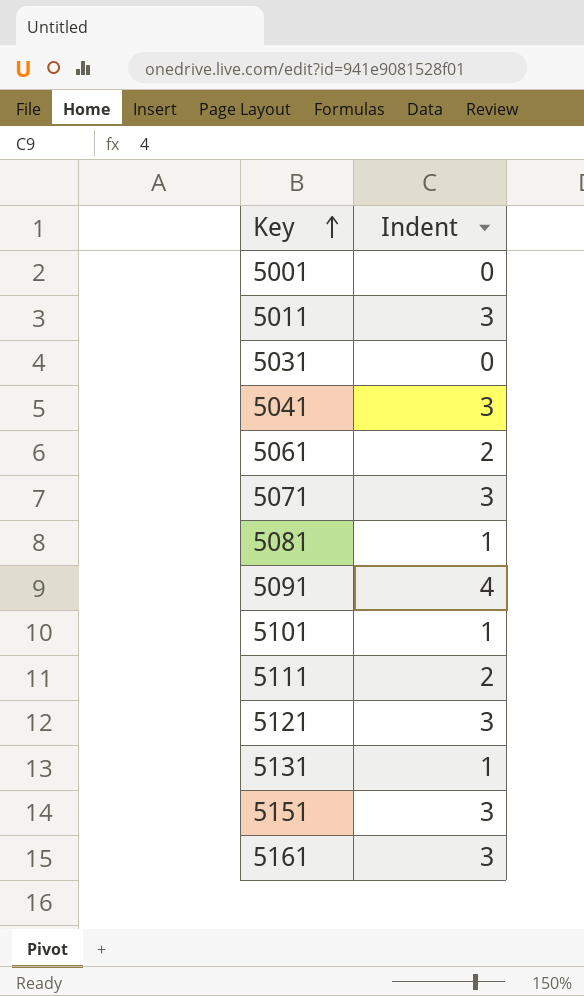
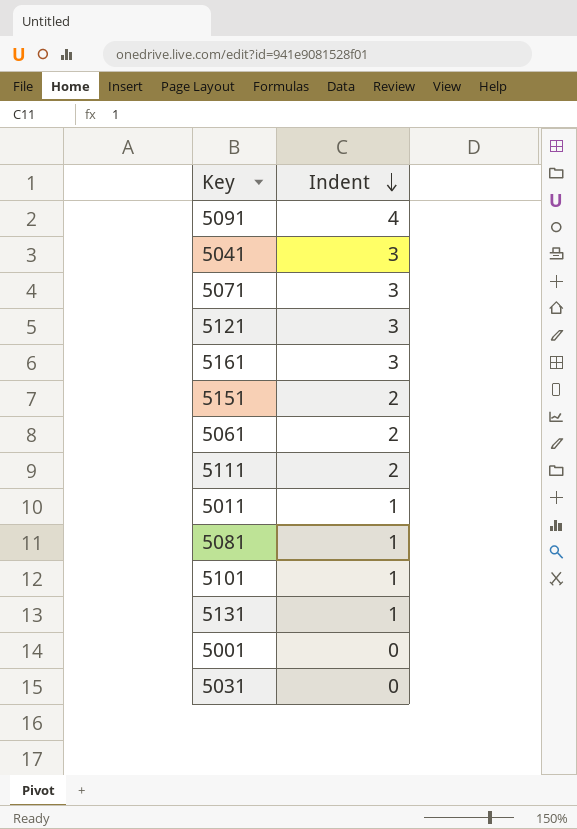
row order: Key ascending -> Indent descending
5151 | Indent: 3 -> 2
5011 | Indent: 3 -> 1

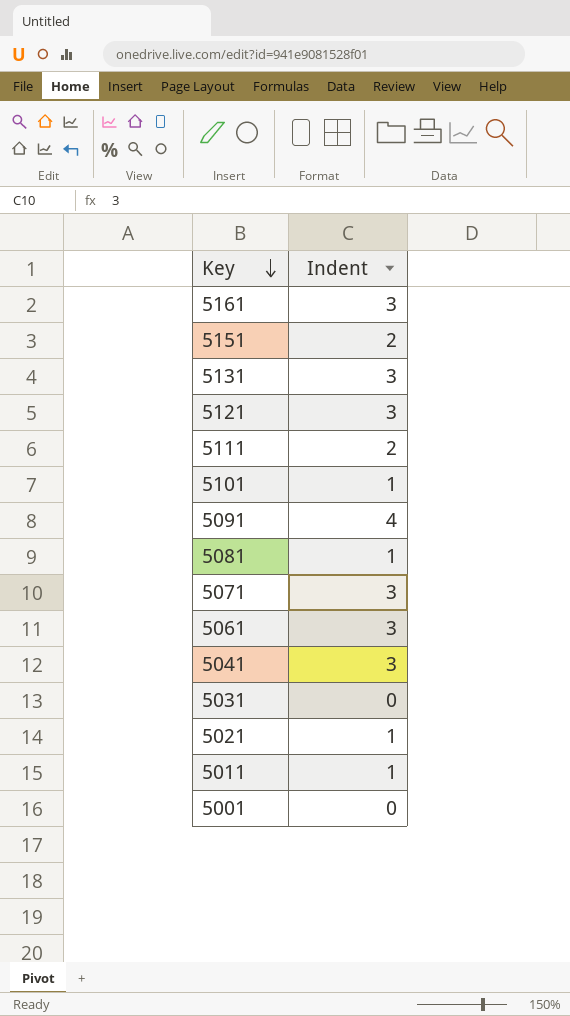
row order: Indent descending -> Key descending
5131 | Indent: 1 -> 3
5061 | Indent: 2 -> 3
row 5021: none -> 1

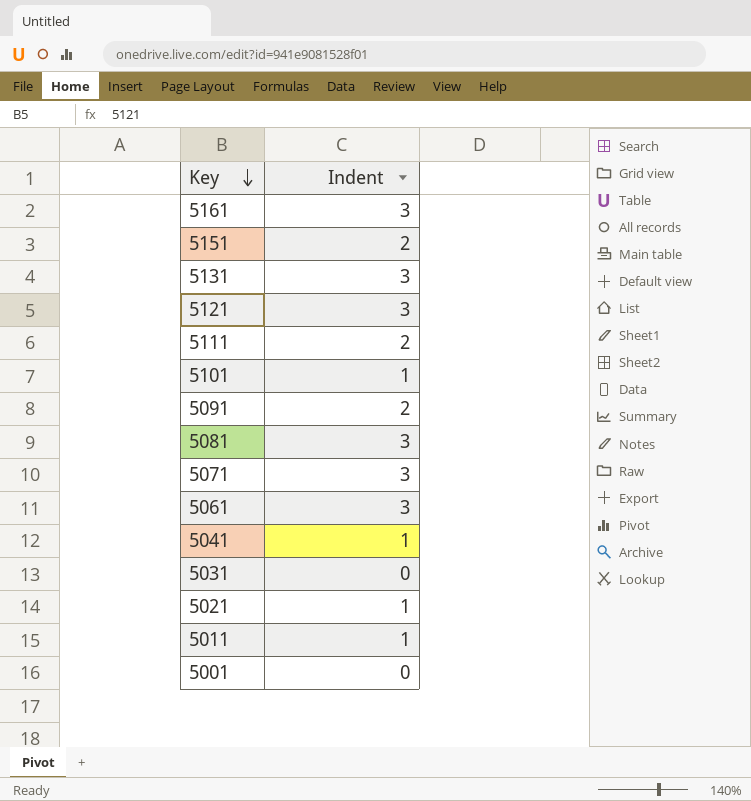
5091 | Indent: 4 -> 2
5081 | Indent: 1 -> 3
5041 | Indent: 3 -> 1

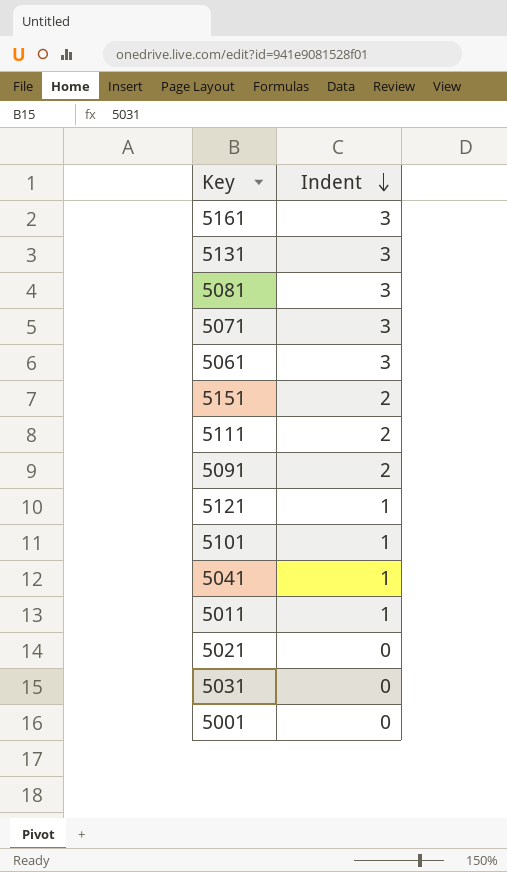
row order: Key descending -> Indent descending
5121 | Indent: 3 -> 1
5021 | Indent: 1 -> 0

